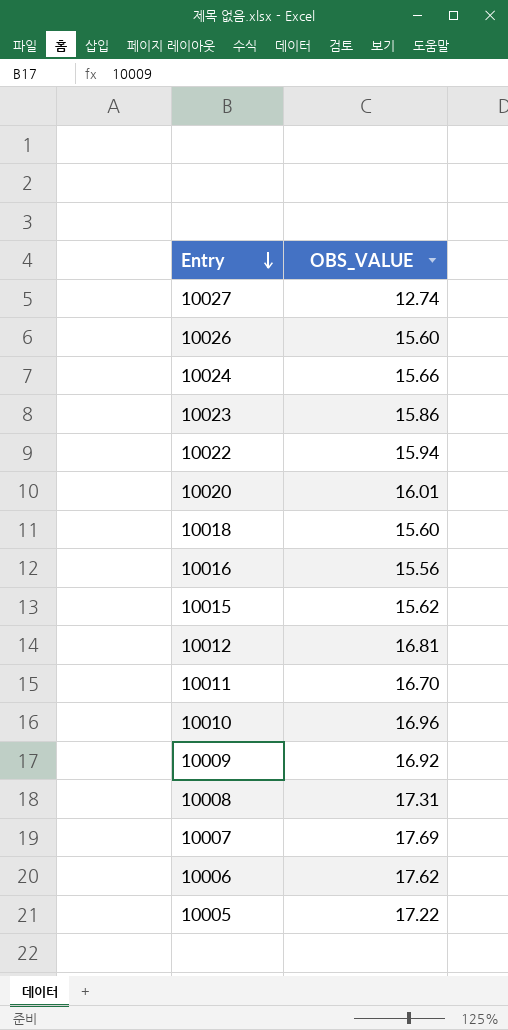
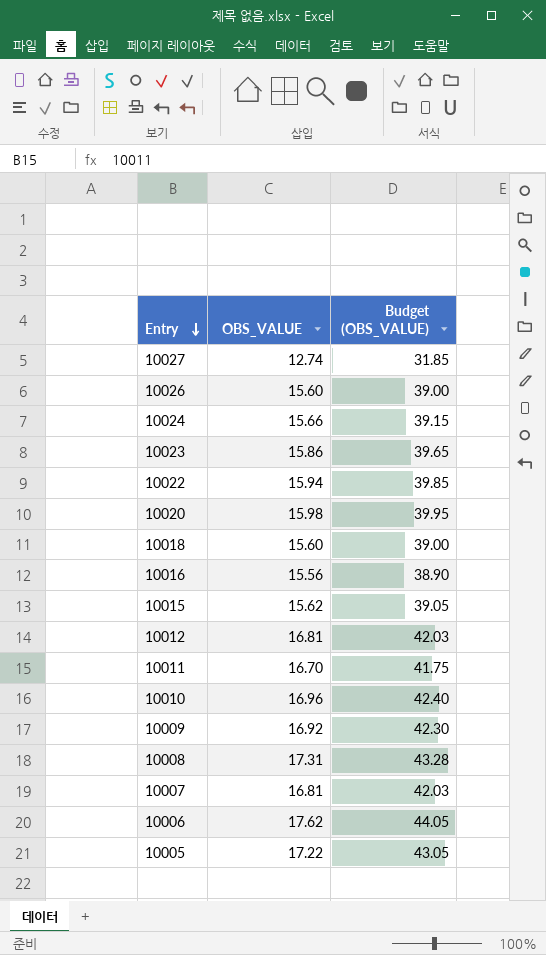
column Budget (OBS_VALUE) | formula: none -> [OBS_VALUE] * 2.5
10020 | OBS_VALUE: 16.01 -> 15.98
10007 | OBS_VALUE: 17.69 -> 16.81

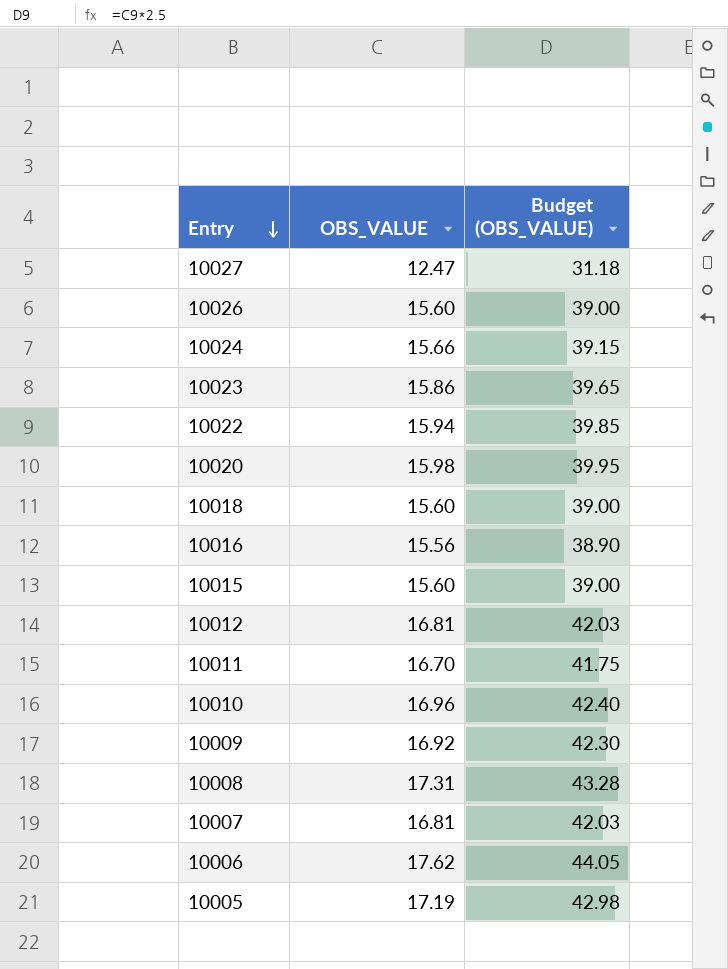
10027 | OBS_VALUE: 12.74 -> 12.47
10027 | Budget (OBS_VALUE): 31.85 -> 31.18
10015 | OBS_VALUE: 15.62 -> 15.60
10015 | Budget (OBS_VALUE): 39.05 -> 39.00
10005 | OBS_VALUE: 17.22 -> 17.19
10005 | Budget (OBS_VALUE): 43.05 -> 42.98

